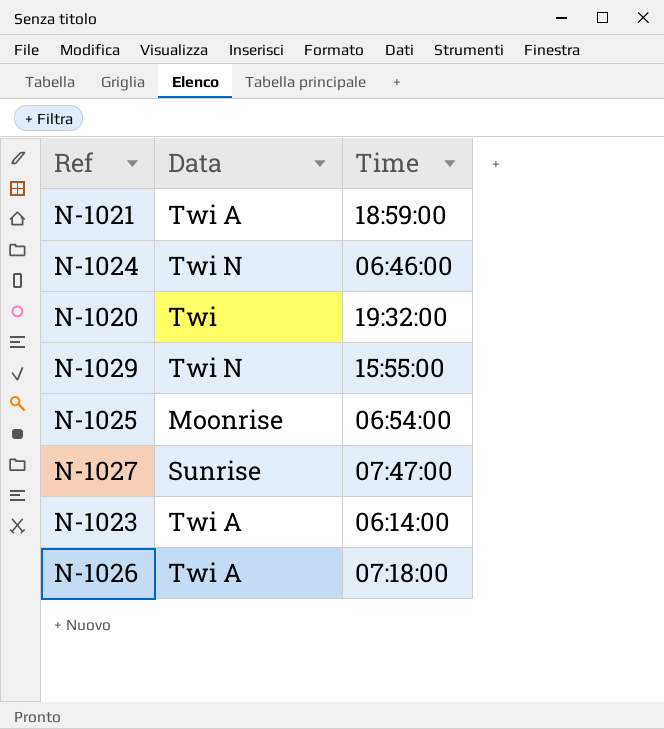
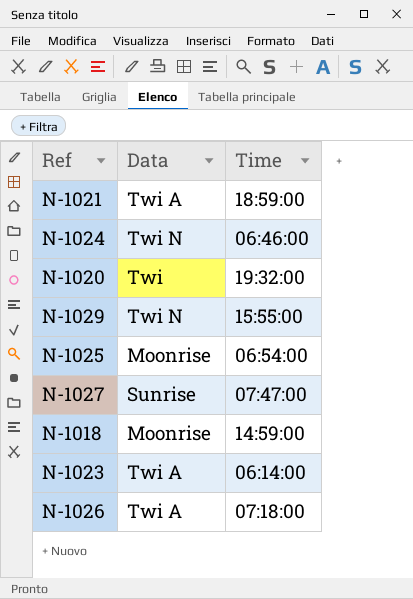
row N-1018: none -> Moonrise | 14:59:00

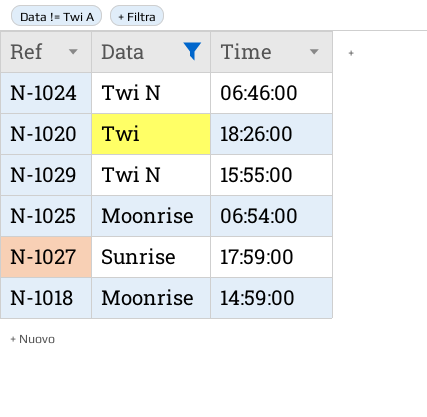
filter: none -> Data != Twi A
N-1020 | Time: 19:32:00 -> 18:26:00
N-1027 | Time: 07:47:00 -> 17:59:00

